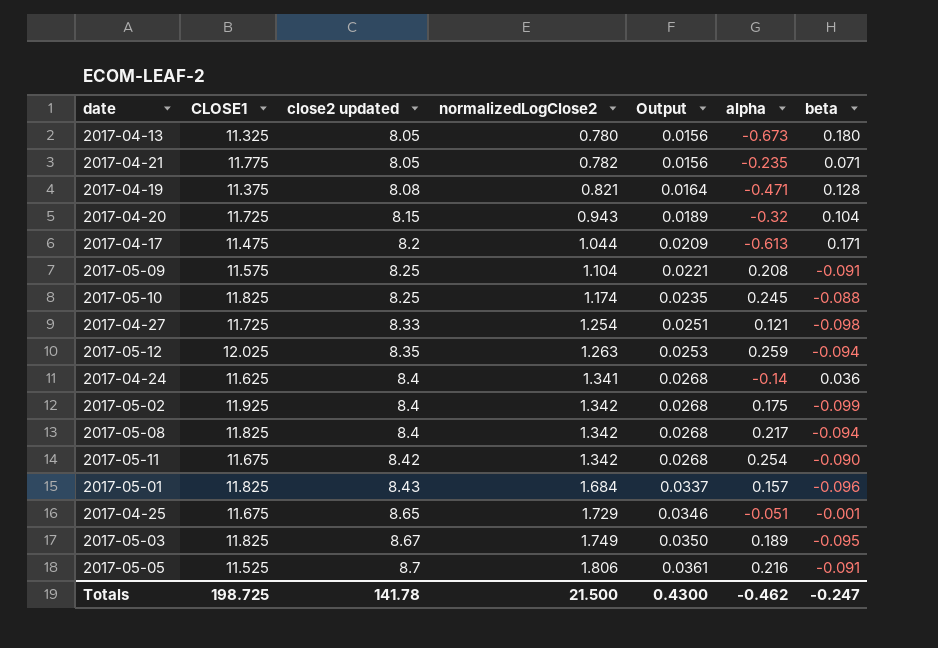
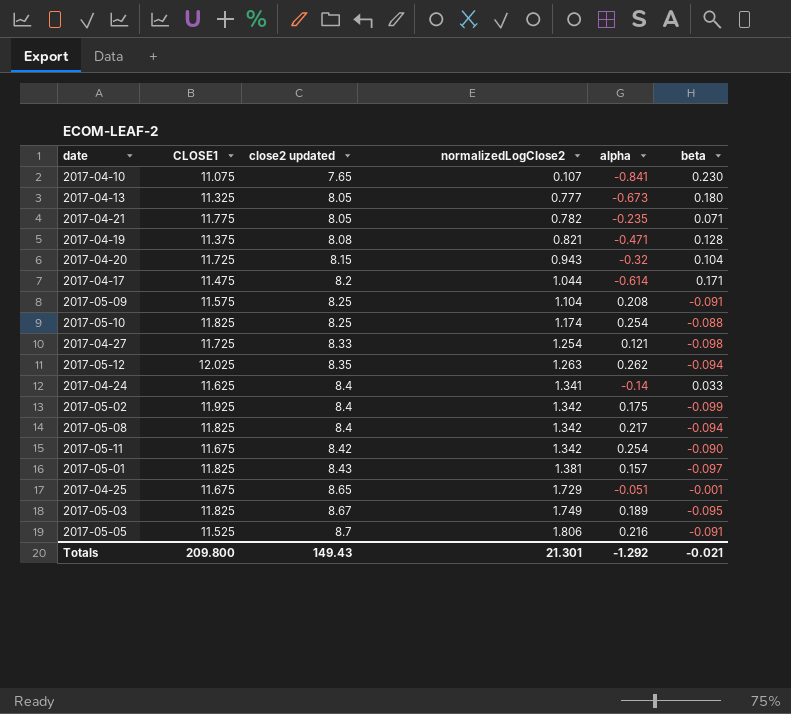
column Output | formula: [normalizedLogClose2] * 0.02 -> none
row 2017-04-10: none -> 11.075 | 7.65 | 0.107 | -0.841 | 0.230
2017-04-13 | normalizedLogClose2: 0.780 -> 0.777
2017-04-17 | alpha: -0.613 -> -0.614
2017-05-10 | alpha: 0.245 -> 0.254
2017-05-12 | alpha: 0.259 -> 0.262
2017-04-24 | beta: 0.036 -> 0.033
2017-05-01 | normalizedLogClose2: 1.684 -> 1.381
2017-05-01 | beta: -0.096 -> -0.097
Totals | CLOSE1: 198.725 -> 209.800
Totals | close2 updated: 141.78 -> 149.43
Totals | normalizedLogClose2: 21.500 -> 21.301
Totals | alpha: -0.462 -> -1.292
Totals | beta: -0.247 -> -0.021

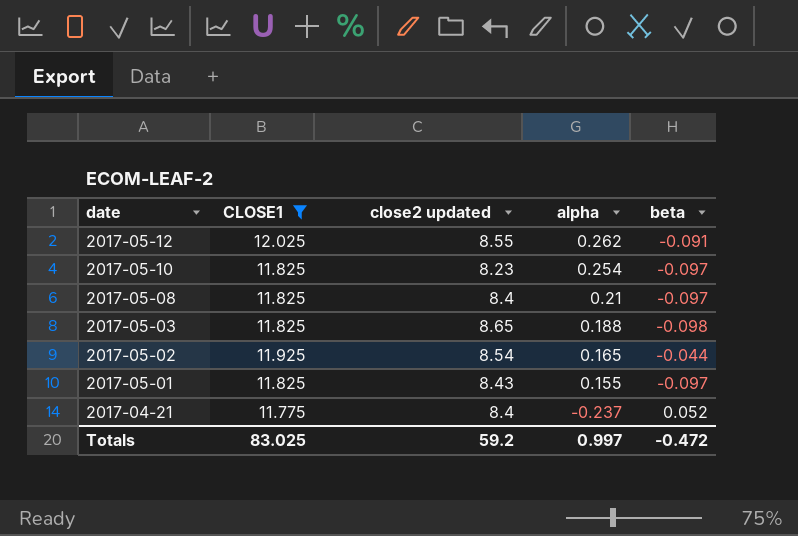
filter: none -> CLOSE1 >= 11.775
row order: close2 updated ascending -> date descending
column normalizedLogClose2 | position: 4 -> none
2017-05-12 | close2 updated: 8.35 -> 8.55
2017-05-12 | beta: -0.094 -> -0.091
2017-05-10 | close2 updated: 8.25 -> 8.23
2017-05-10 | beta: -0.088 -> -0.097
2017-05-08 | alpha: 0.217 -> 0.21
2017-05-08 | beta: -0.094 -> -0.097
2017-05-03 | close2 updated: 8.67 -> 8.65
2017-05-03 | alpha: 0.189 -> 0.188
2017-05-03 | beta: -0.095 -> -0.098
2017-05-02 | close2 updated: 8.4 -> 8.54
2017-05-02 | alpha: 0.175 -> 0.165
2017-05-02 | beta: -0.099 -> -0.044
2017-05-01 | alpha: 0.157 -> 0.155
2017-04-21 | close2 updated: 8.05 -> 8.4
2017-04-21 | alpha: -0.235 -> -0.237
2017-04-21 | beta: 0.071 -> 0.052
Totals | CLOSE1: 209.800 -> 83.025
Totals | close2 updated: 149.43 -> 59.2
Totals | alpha: -1.292 -> 0.997
Totals | beta: -0.021 -> -0.472

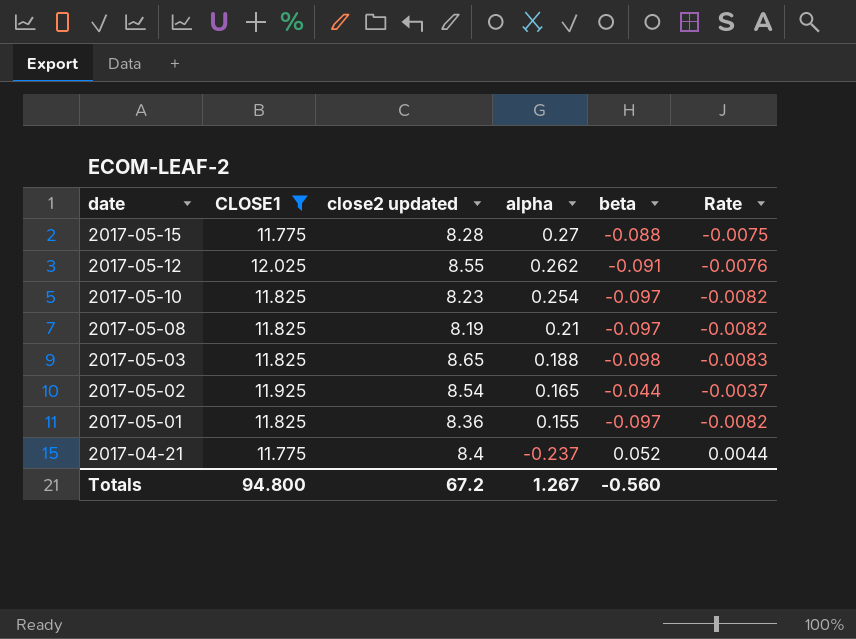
column Rate | formula: none -> [beta] / [CLOSE1]
row 2017-05-15: none -> 11.775 | 8.28 | 0.27 | -0.088 | -0.0075
2017-05-08 | close2 updated: 8.4 -> 8.19
2017-05-01 | close2 updated: 8.43 -> 8.36
Totals | CLOSE1: 83.025 -> 94.800
Totals | close2 updated: 59.2 -> 67.2
Totals | alpha: 0.997 -> 1.267
Totals | beta: -0.472 -> -0.560

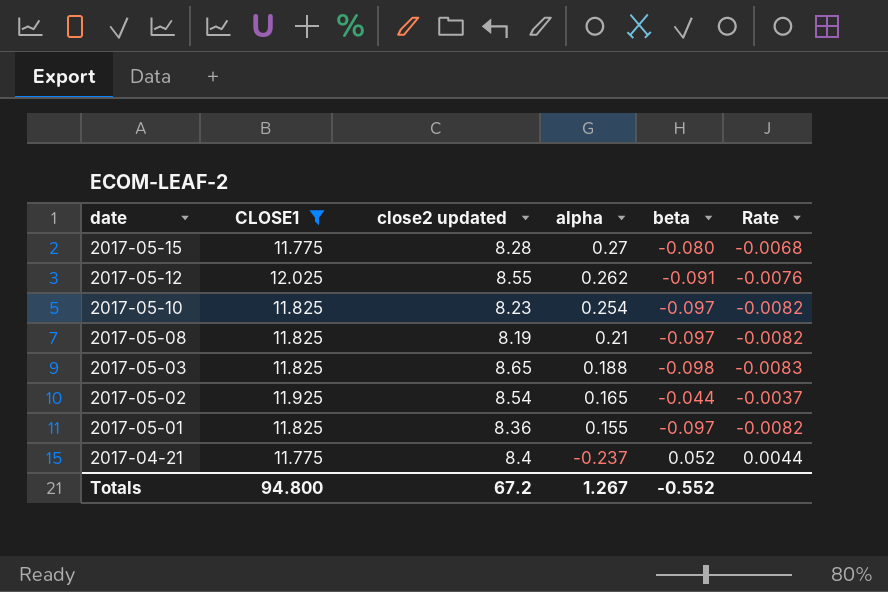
2017-05-15 | beta: -0.088 -> -0.080
2017-05-15 | Rate: -0.0075 -> -0.0068
Totals | beta: -0.560 -> -0.552

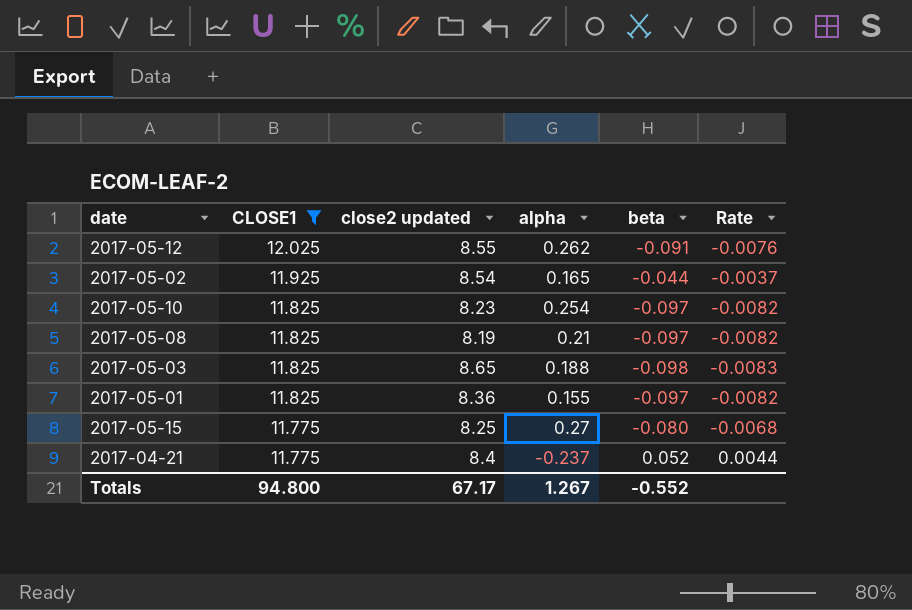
row order: date descending -> CLOSE1 descending
2017-05-15 | close2 updated: 8.28 -> 8.25
Totals | close2 updated: 67.2 -> 67.17

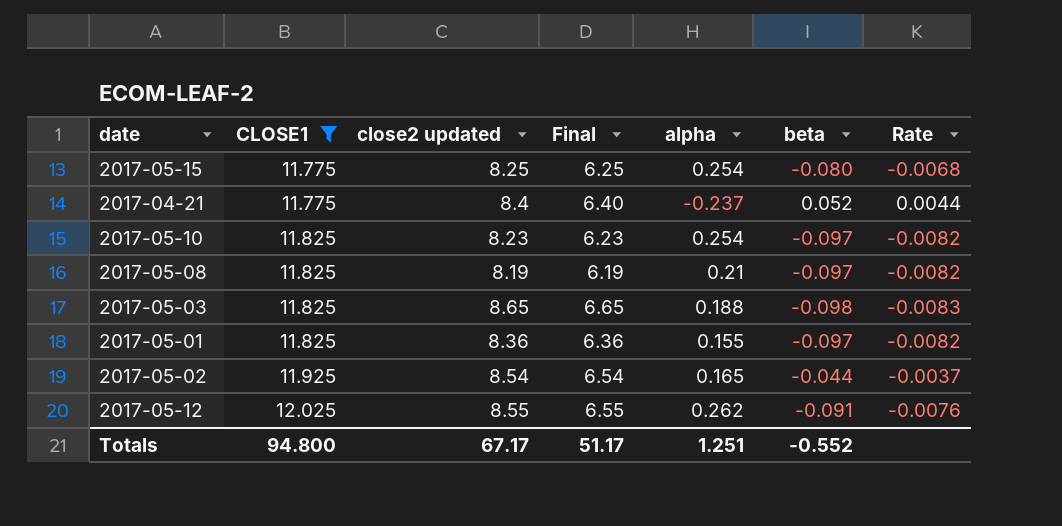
row order: CLOSE1 descending -> CLOSE1 ascending
column Final | formula: none -> [close2 updated] - 2
2017-05-15 | alpha: 0.27 -> 0.254
Totals | alpha: 1.267 -> 1.251

